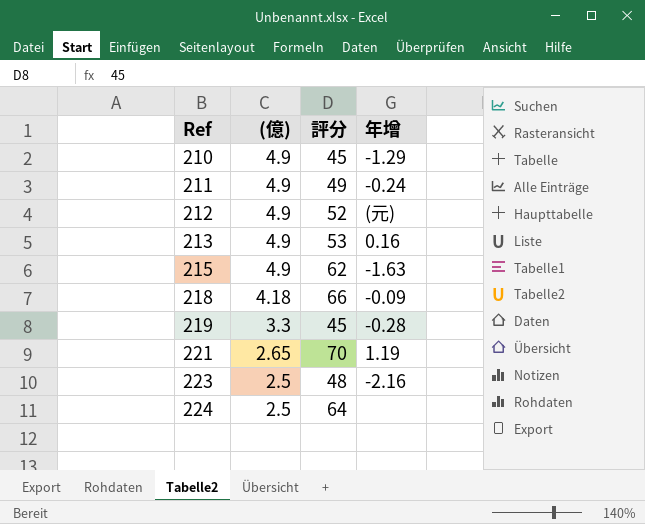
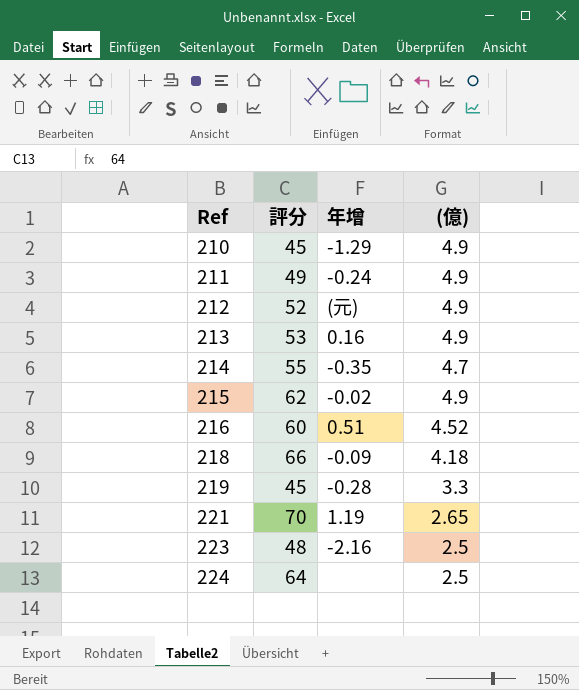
column (億) | position: 2 -> 4
row 214: none -> 55 | -0.35 | 4.7
215 | 年增: -1.63 -> -0.02
row 216: none -> 60 | 0.51 | 4.52

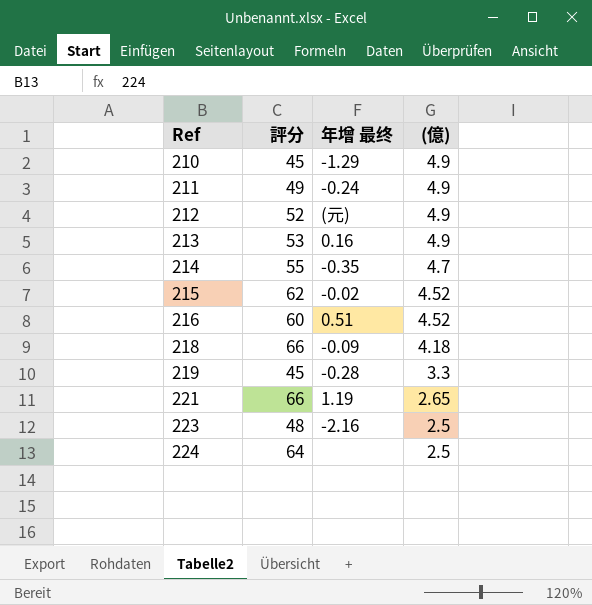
column name: 年增 -> 年增 最终
215 | (億): 4.9 -> 4.52
221 | 評分: 70 -> 66

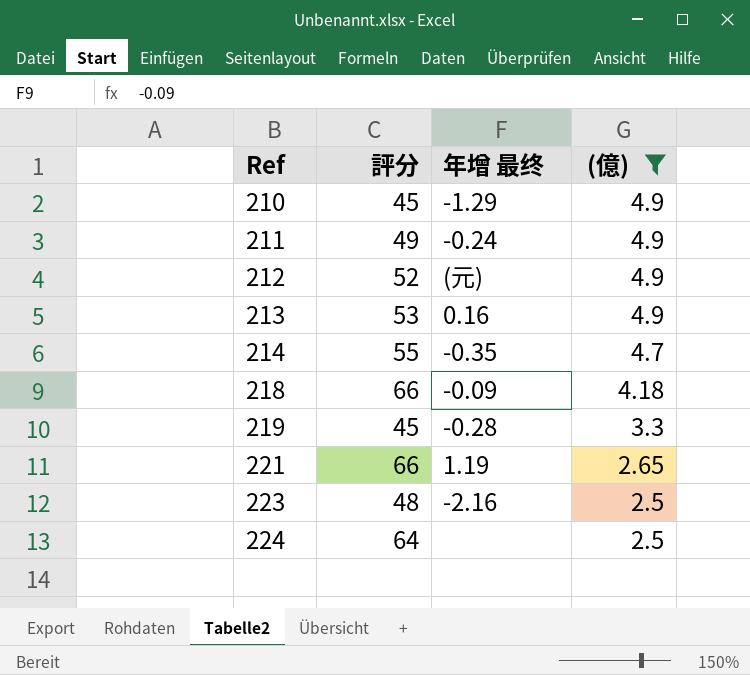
filter: none -> (億) != 4.52

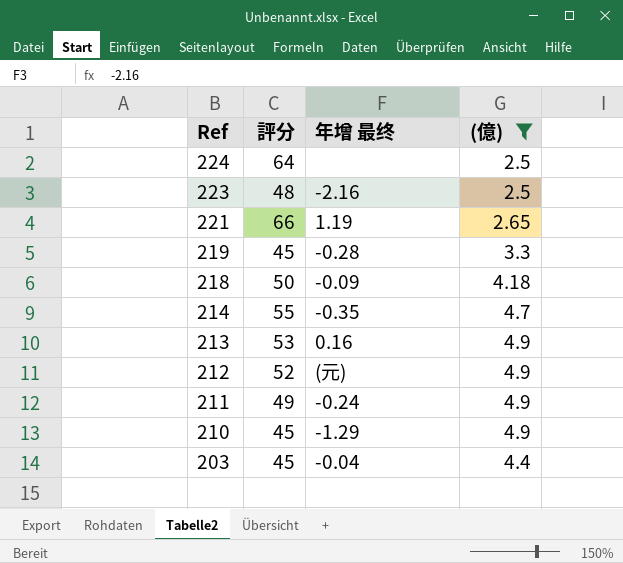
row order: Ref ascending -> Ref descending
218 | 評分: 66 -> 50
row 203: none -> 45 | -0.04 | 4.4

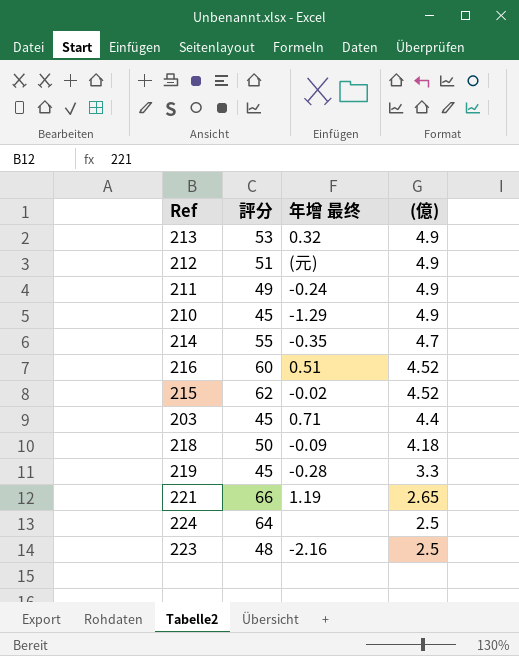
filter: (億) != 4.52 -> none
row order: Ref descending -> (億) descending
213 | 年增 最终: 0.16 -> 0.32
212 | 評分: 52 -> 51
203 | 年增 最终: -0.04 -> 0.71

